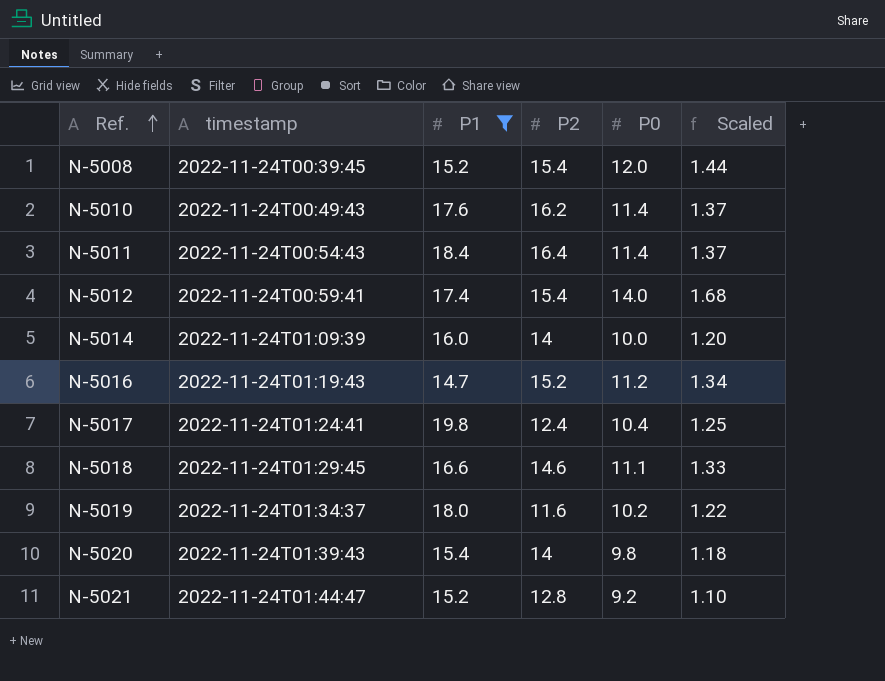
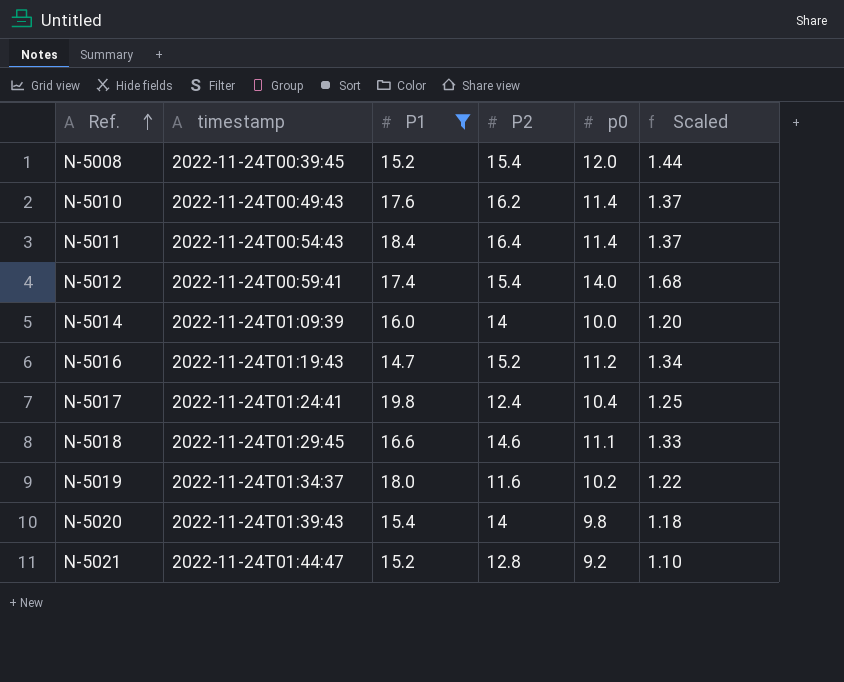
column name: P0 -> p0

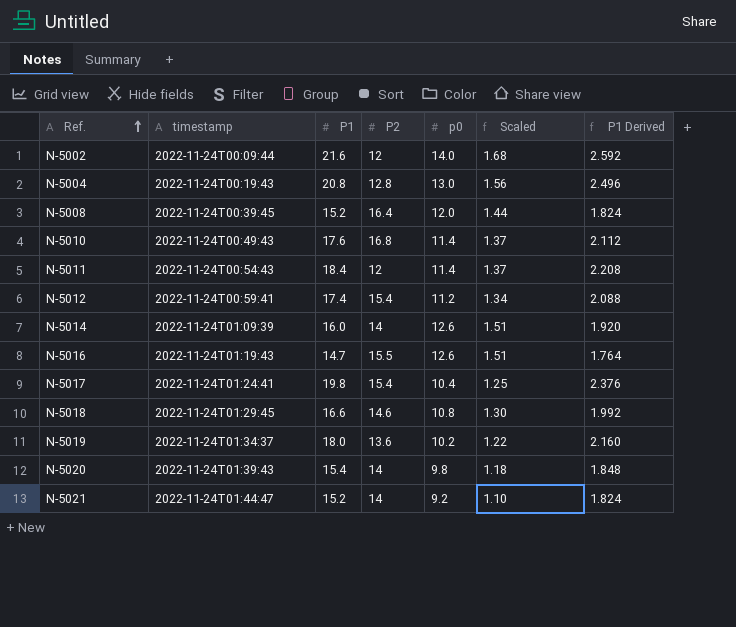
filter: P1 <= 19.8 -> none
column P1 Derived | formula: none -> [P1] * 0.12
N-5008 | P2: 15.4 -> 16.4
N-5010 | P2: 16.2 -> 16.8
N-5011 | P2: 16.4 -> 12
N-5012 | p0: 14.0 -> 11.2
N-5012 | Scaled: 1.68 -> 1.34
N-5014 | p0: 10.0 -> 12.6
N-5014 | Scaled: 1.20 -> 1.51
N-5016 | P2: 15.2 -> 15.5
N-5016 | p0: 11.2 -> 12.6
N-5016 | Scaled: 1.34 -> 1.51
N-5017 | P2: 12.4 -> 15.4
N-5018 | p0: 11.1 -> 10.8
N-5018 | Scaled: 1.33 -> 1.30
N-5019 | P2: 11.6 -> 13.6
N-5021 | P2: 12.8 -> 14

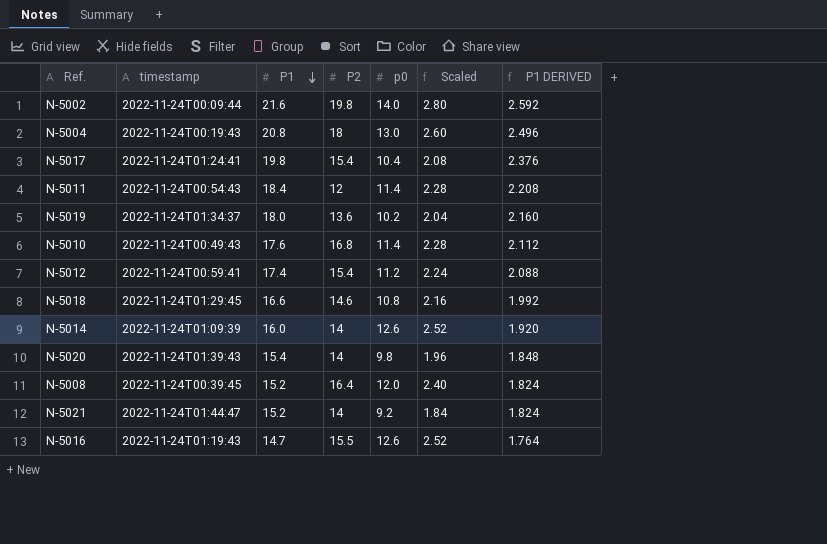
row order: Ref. ascending -> P1 descending
column Scaled | formula: [p0] * 0.12 -> [p0] * 0.2
column name: P1 Derived -> P1 DERIVED
N-5002 | P2: 12 -> 19.8
N-5004 | P2: 12.8 -> 18

